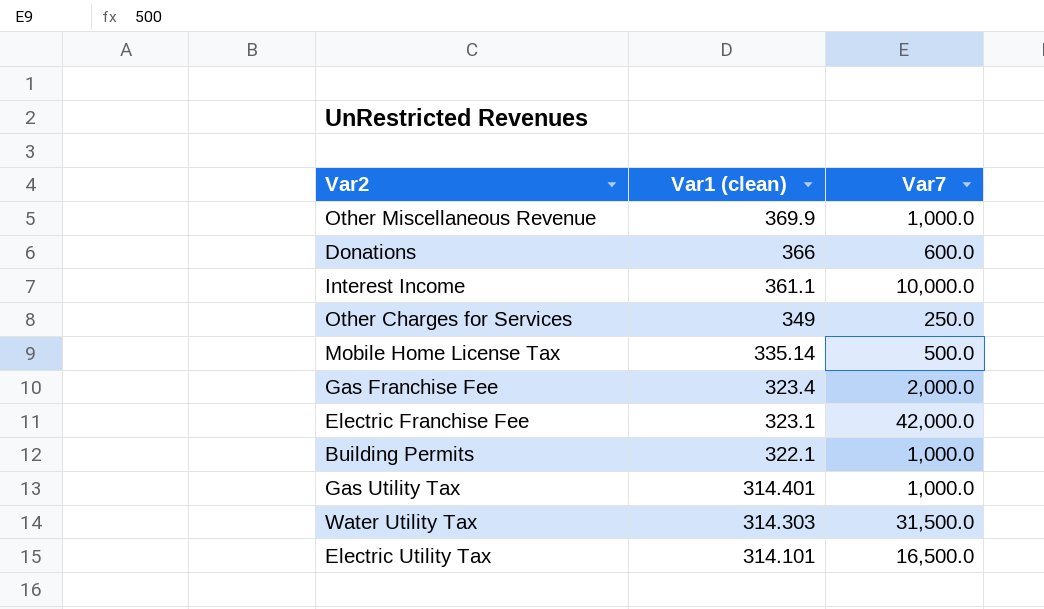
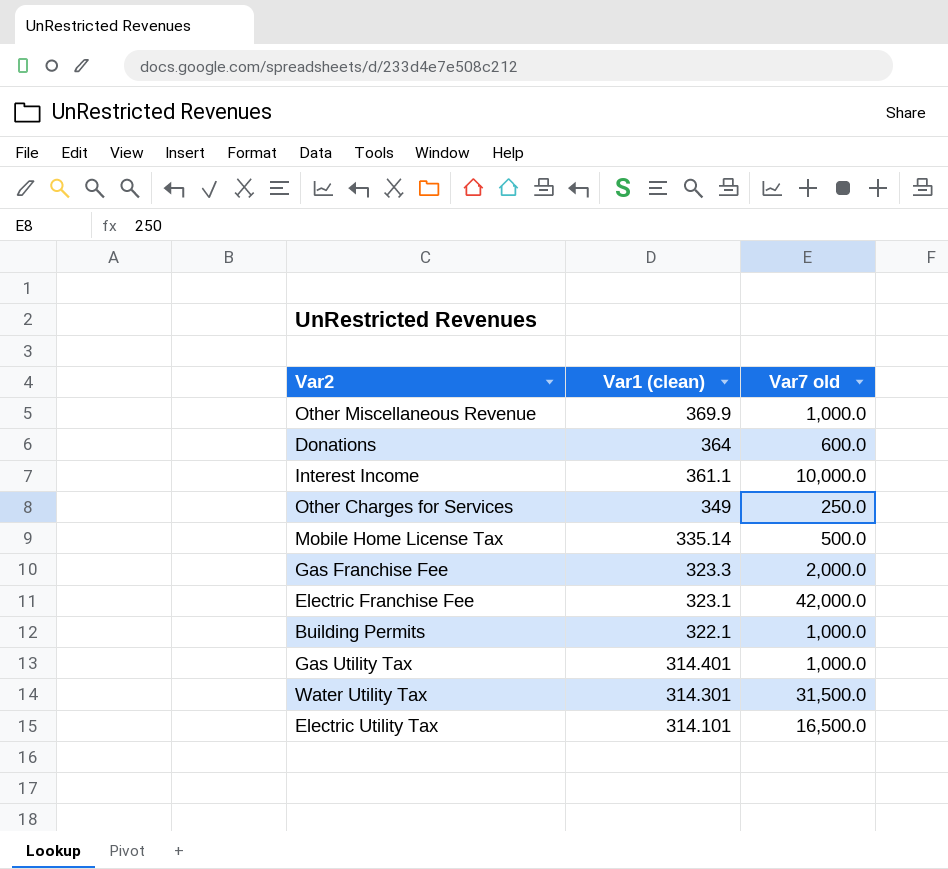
column name: Var7 -> Var7 old
Donations | Var1 (clean): 366 -> 364
Gas Franchise Fee | Var1 (clean): 323.4 -> 323.3
Water Utility Tax | Var1 (clean): 314.303 -> 314.301

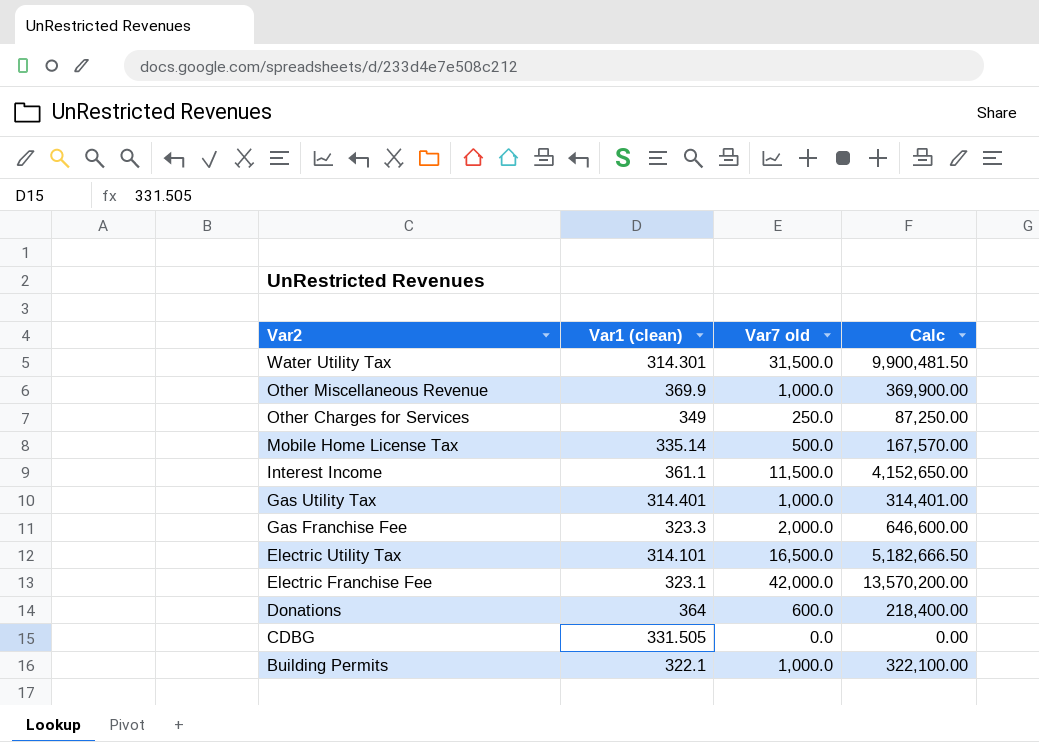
row order: Var1 (clean) descending -> Var2 descending
column Calc | formula: none -> [Var1 (clean)] * [Var7 old]
Interest Income | Var7 old: 10,000.0 -> 11,500.0
row CDBG: none -> 331.505 | 0.0 | 0.00

